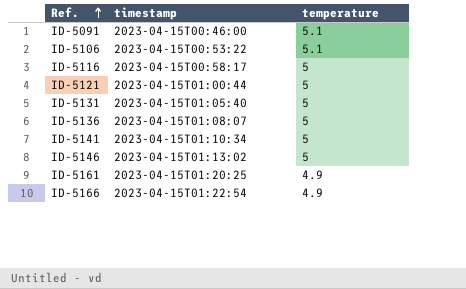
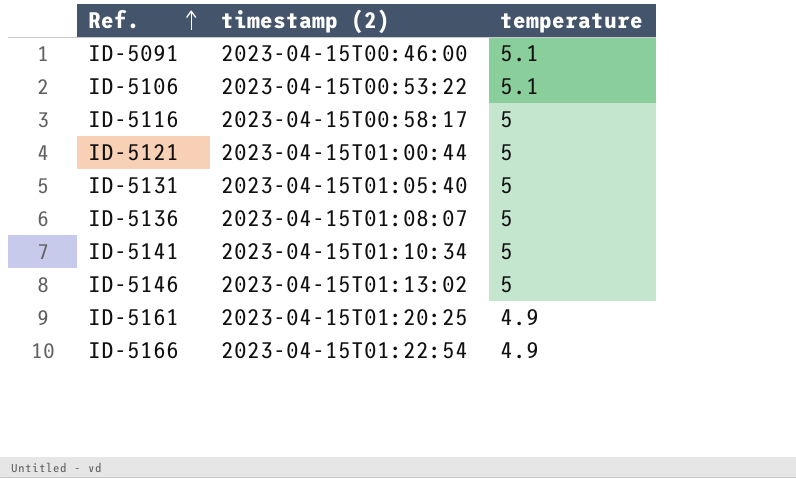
column name: timestamp -> timestamp (2)

